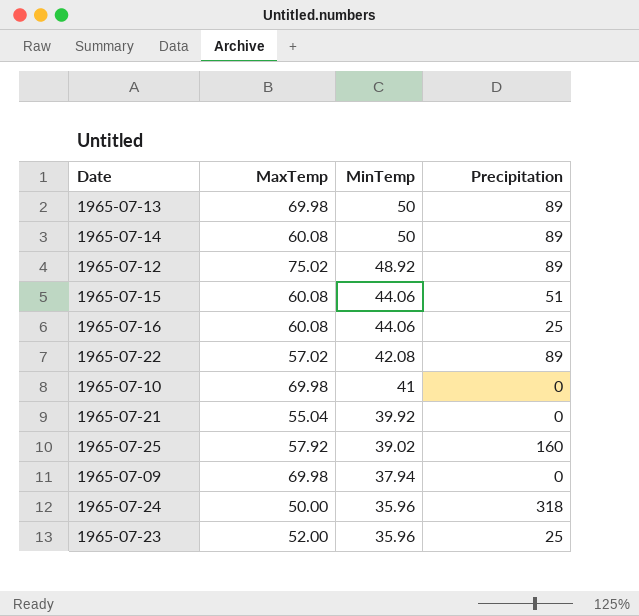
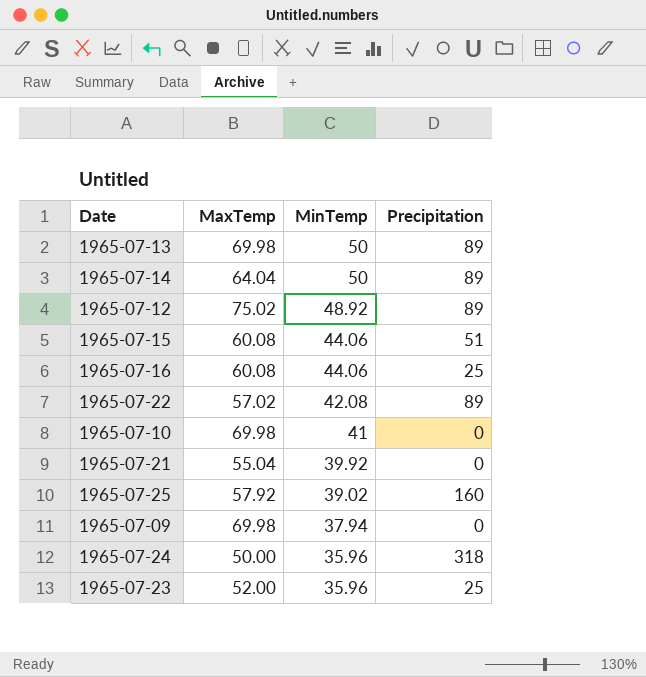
1965-07-14 | MaxTemp: 60.08 -> 64.04

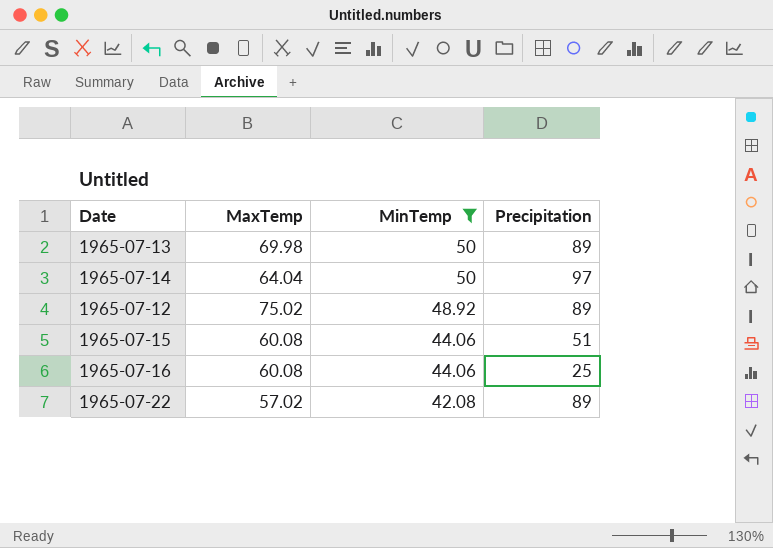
filter: none -> MinTemp >= 42.08
1965-07-14 | Precipitation: 89 -> 97

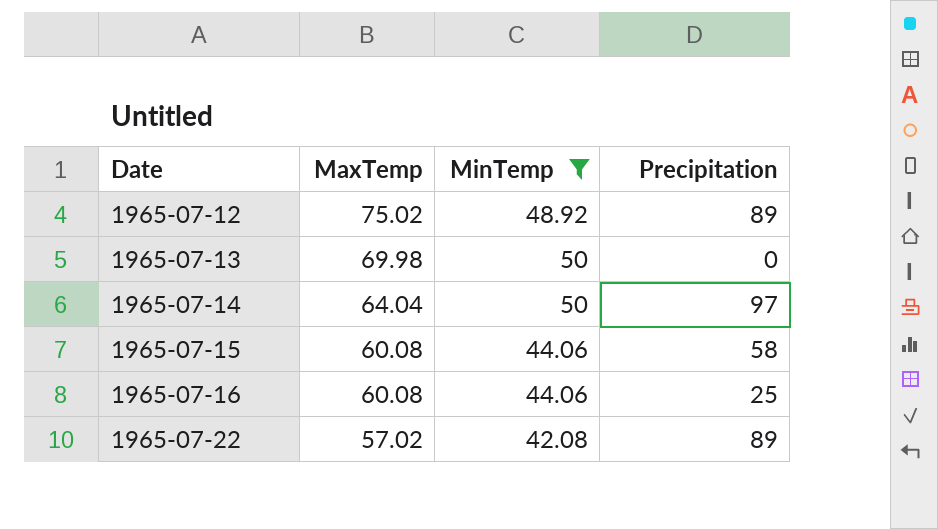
row order: MinTemp descending -> Date ascending
1965-07-13 | Precipitation: 89 -> 0
1965-07-15 | Precipitation: 51 -> 58

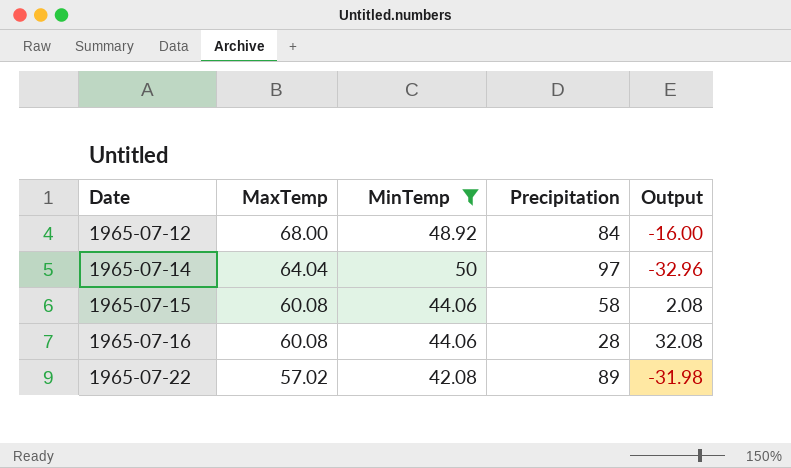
column Output | formula: none -> [MaxTemp] - [Precipitation]
row 1965-07-13: 69.98 | 50 | 0 -> none
1965-07-12 | MaxTemp: 75.02 -> 68.00
1965-07-12 | Precipitation: 89 -> 84
1965-07-16 | Precipitation: 25 -> 28

